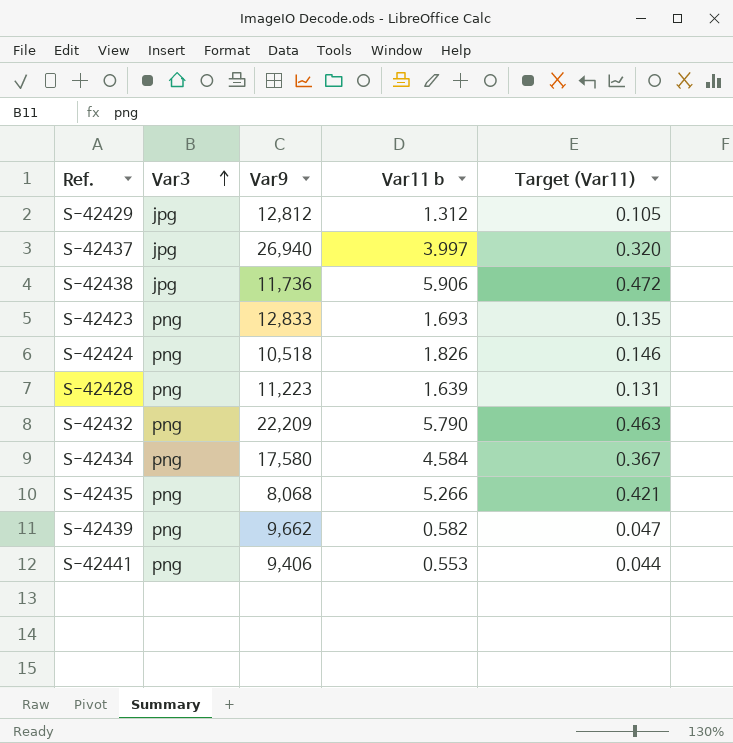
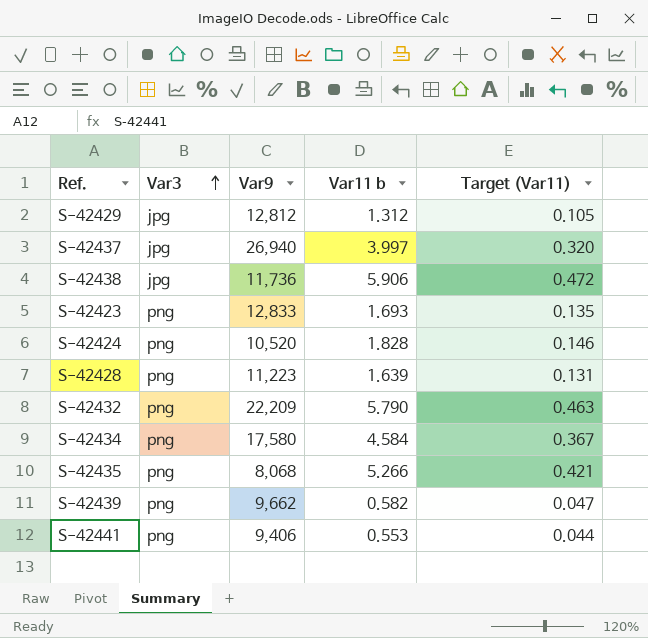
S-42424 | Var9: 10,518 -> 10,520
S-42424 | Var11 b: 1.826 -> 1.828

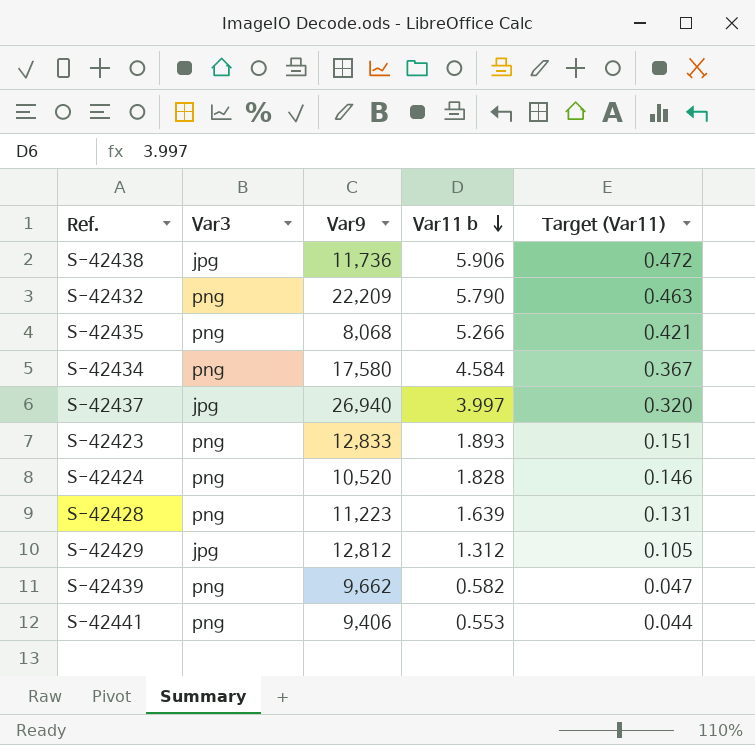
row order: Var3 ascending -> Var11 b descending
S-42423 | Var11 b: 1.693 -> 1.893
S-42423 | Target (Var11): 0.135 -> 0.151

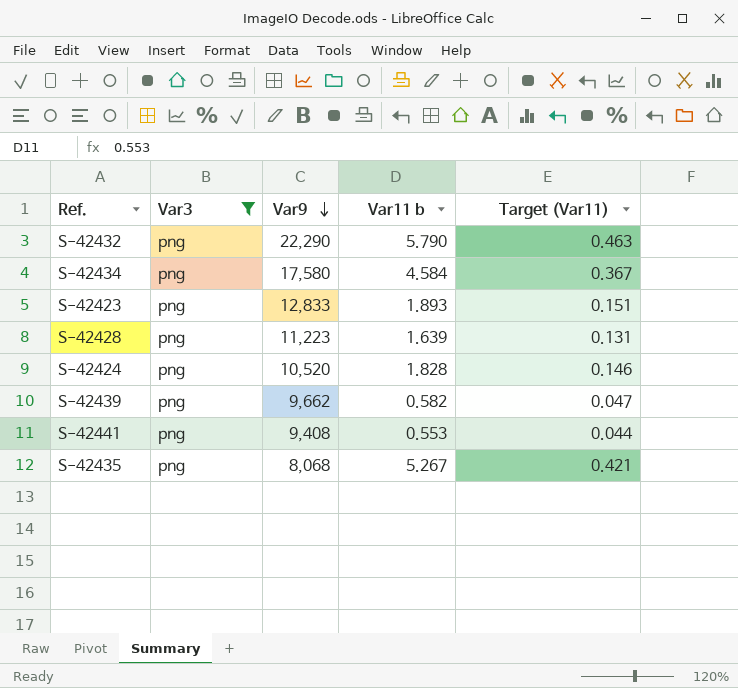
filter: none -> Var3 = png
row order: Var11 b descending -> Var9 descending
S-42432 | Var9: 22,209 -> 22,290
S-42441 | Var9: 9,406 -> 9,408
S-42435 | Var11 b: 5.266 -> 5.267

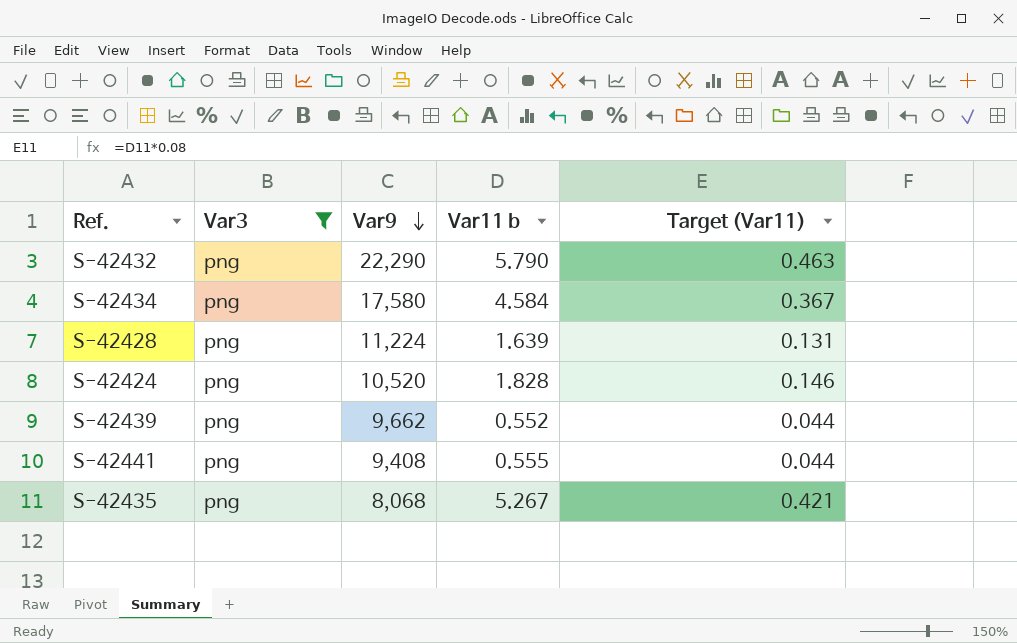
row S-42423: png | 12,833 | 1.893 | 0.151 -> none
S-42428 | Var9: 11,223 -> 11,224
S-42439 | Var11 b: 0.582 -> 0.552
S-42439 | Target (Var11): 0.047 -> 0.044
S-42441 | Var11 b: 0.553 -> 0.555

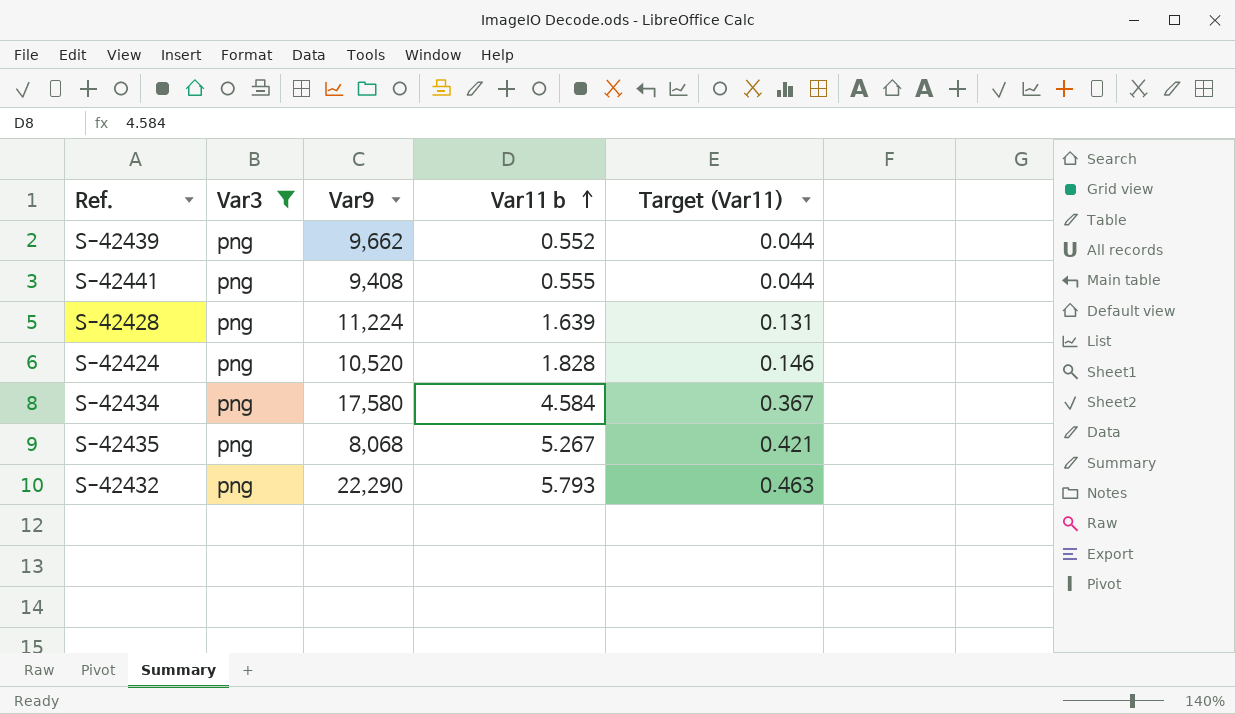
row order: Var9 descending -> Var11 b ascending
S-42432 | Var11 b: 5.790 -> 5.793

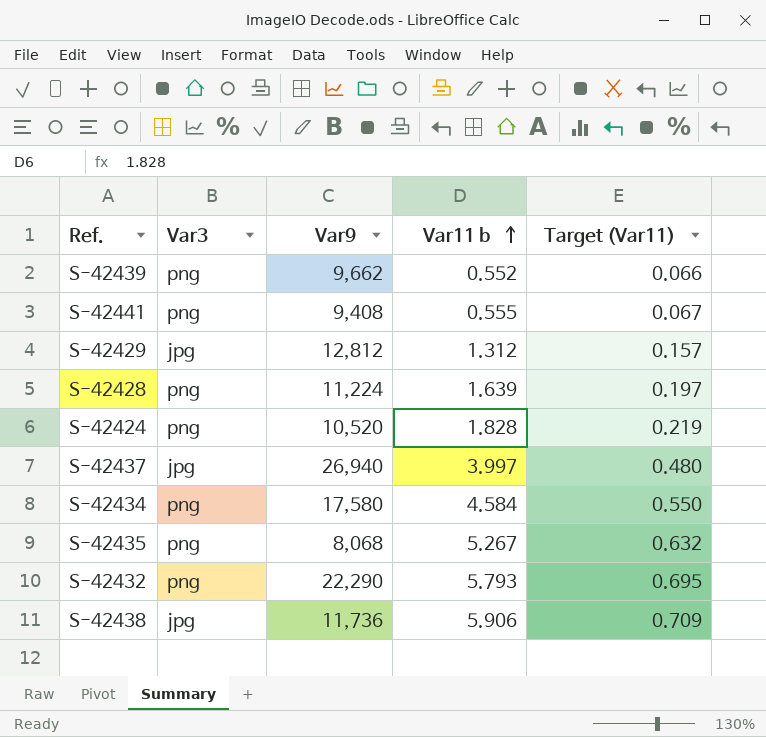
filter: Var3 = png -> none
column Target (Var11) | formula: [Var11 b] * 0.08 -> [Var11 b] * 0.12

